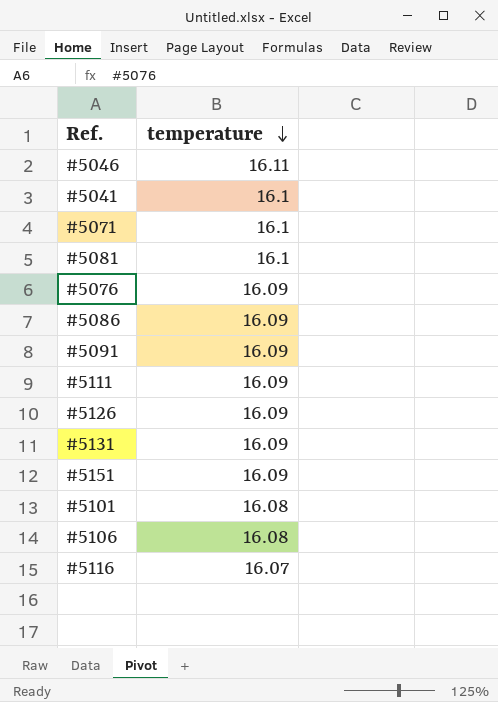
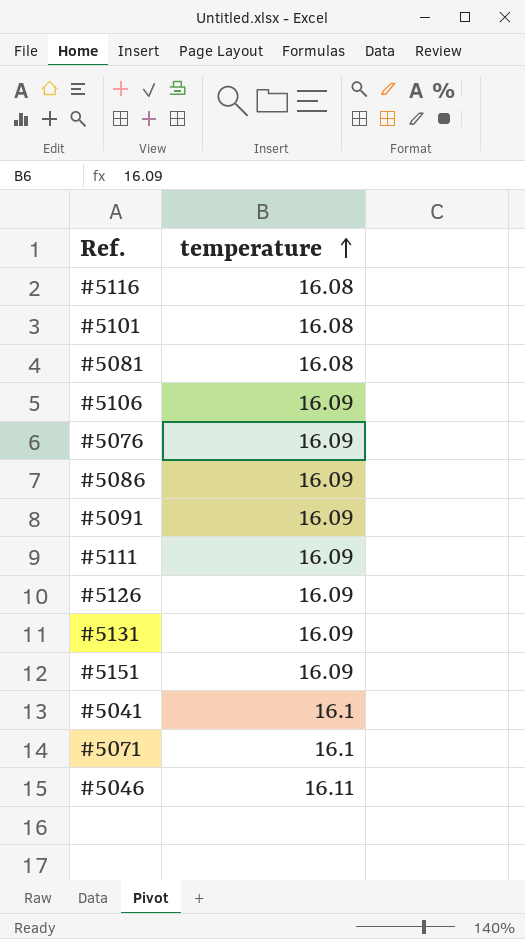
row order: temperature descending -> temperature ascending
#5116 | temperature: 16.07 -> 16.08
#5081 | temperature: 16.1 -> 16.08
#5106 | temperature: 16.08 -> 16.09

